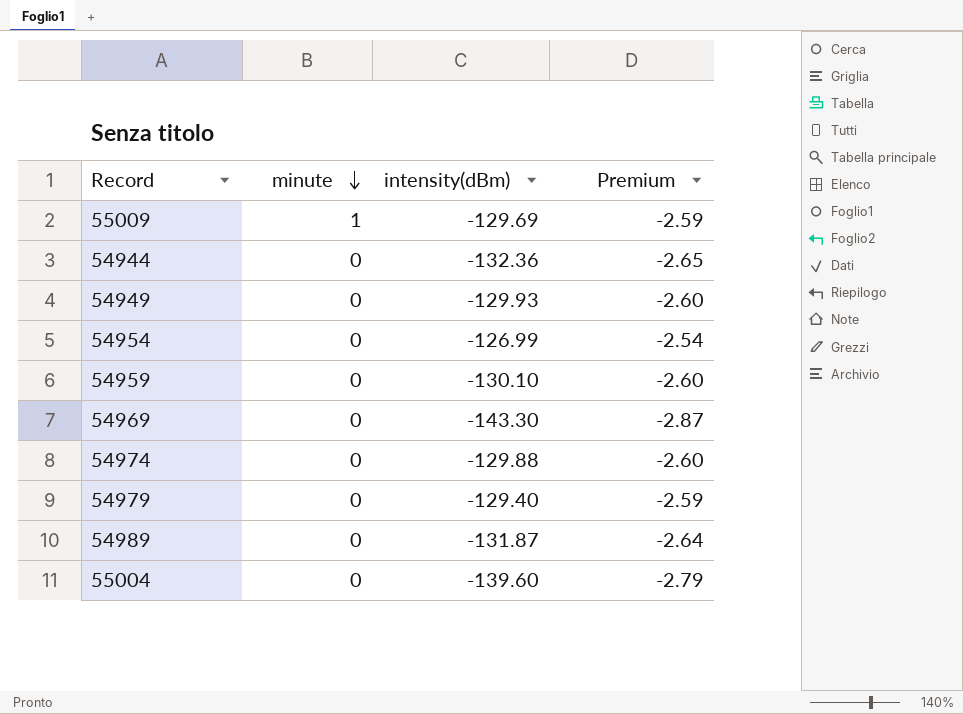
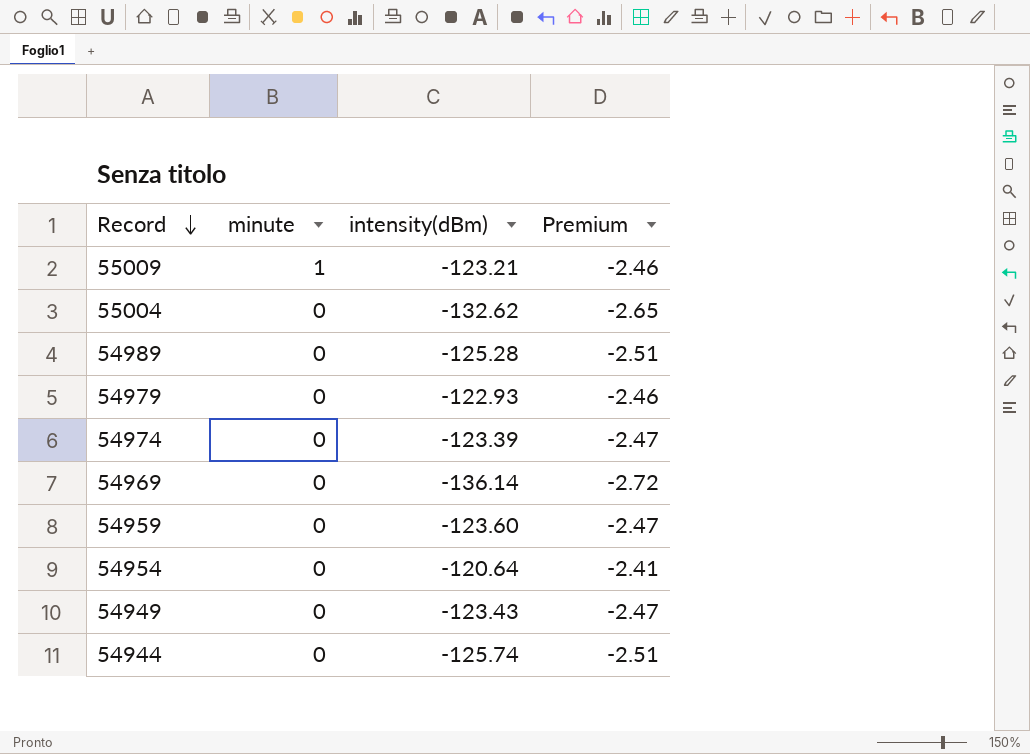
row order: minute descending -> Record descending
55009 | intensity(dBm): -129.69 -> -123.21
55009 | Premium: -2.59 -> -2.46
55004 | intensity(dBm): -139.60 -> -132.62
55004 | Premium: -2.79 -> -2.65
54989 | intensity(dBm): -131.87 -> -125.28
54989 | Premium: -2.64 -> -2.51
54979 | intensity(dBm): -129.40 -> -122.93
54979 | Premium: -2.59 -> -2.46
54974 | intensity(dBm): -129.88 -> -123.39
54974 | Premium: -2.60 -> -2.47
54969 | intensity(dBm): -143.30 -> -136.14
54969 | Premium: -2.87 -> -2.72
54959 | intensity(dBm): -130.10 -> -123.60
54959 | Premium: -2.60 -> -2.47
54954 | intensity(dBm): -126.99 -> -120.64
54954 | Premium: -2.54 -> -2.41
54949 | intensity(dBm): -129.93 -> -123.43
54949 | Premium: -2.60 -> -2.47
54944 | intensity(dBm): -132.36 -> -125.74
54944 | Premium: -2.65 -> -2.51

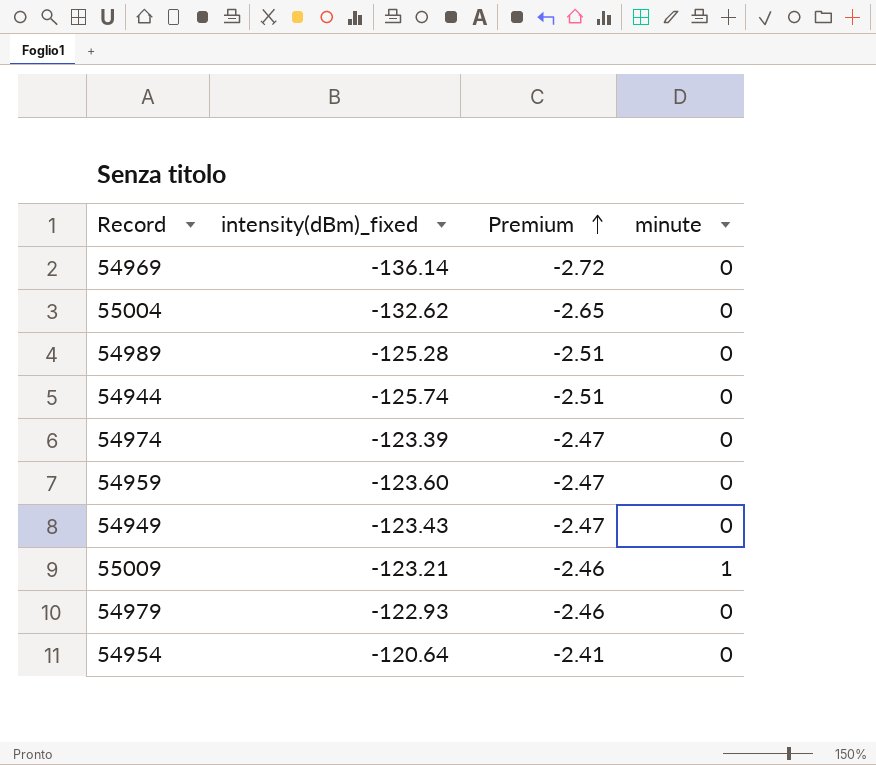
row order: Record descending -> Premium ascending
column name: intensity(dBm) -> intensity(dBm)_fixed
column minute | position: 2 -> 4

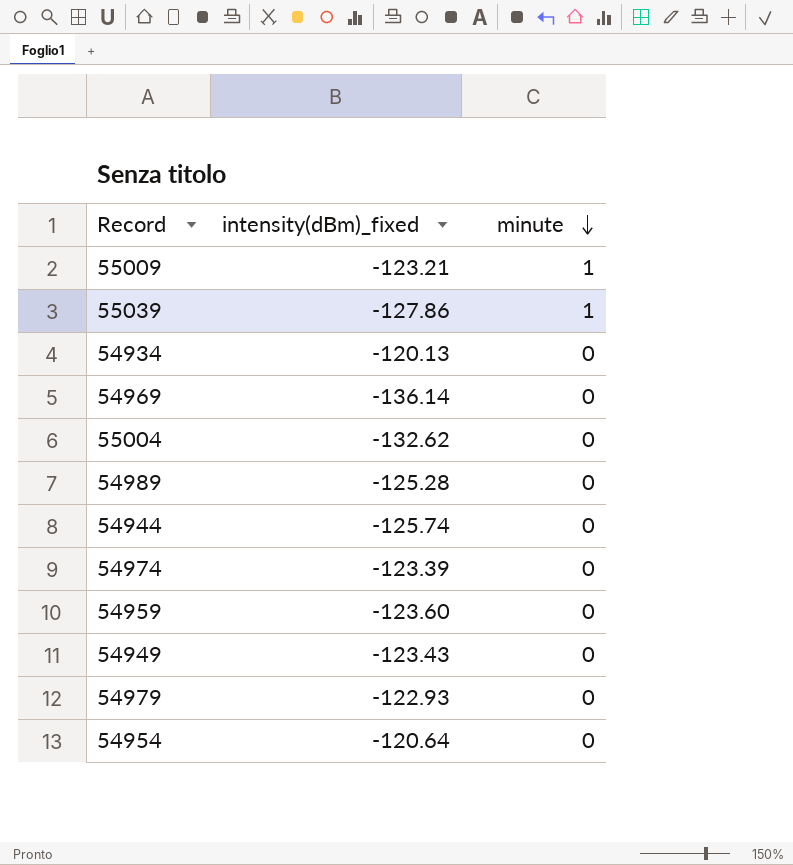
row order: Premium ascending -> minute descending
column Premium | formula: [intensity(dBm)_fixed] * 0.02 -> none
row 55039: none -> -127.86 | 1
row 54934: none -> -120.13 | 0

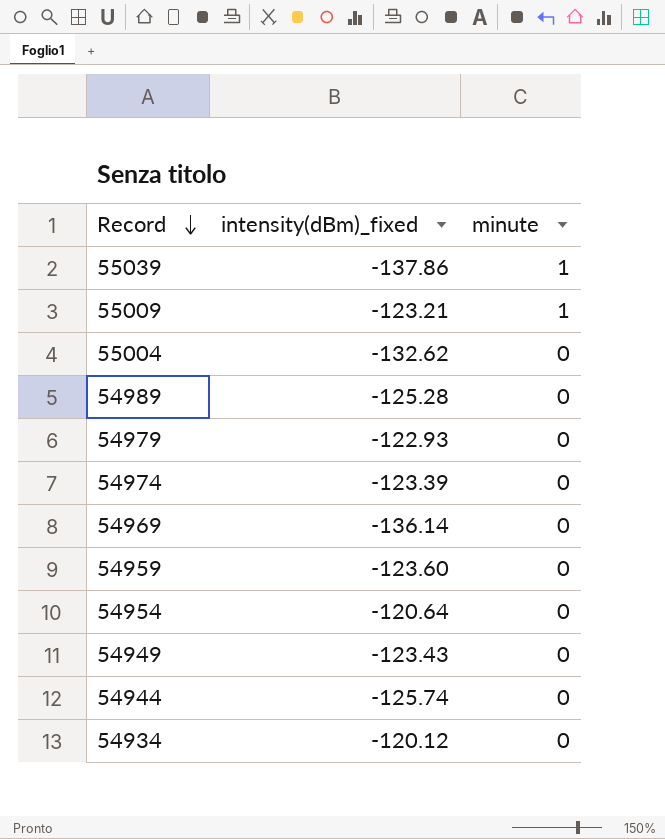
row order: minute descending -> Record descending
55039 | intensity(dBm)_fixed: -127.86 -> -137.86
54934 | intensity(dBm)_fixed: -120.13 -> -120.12

